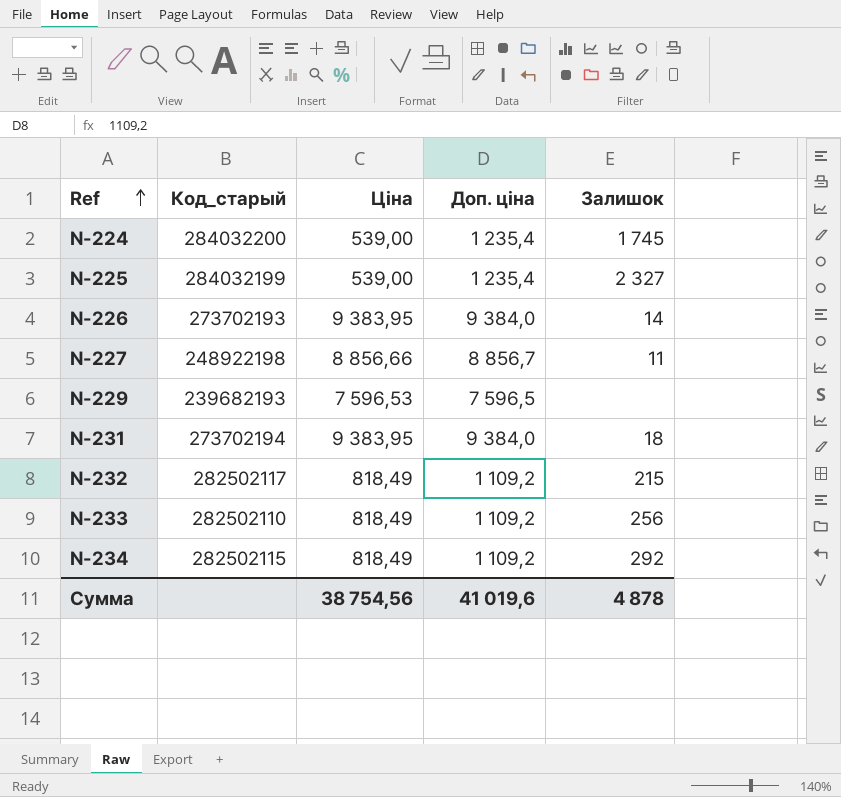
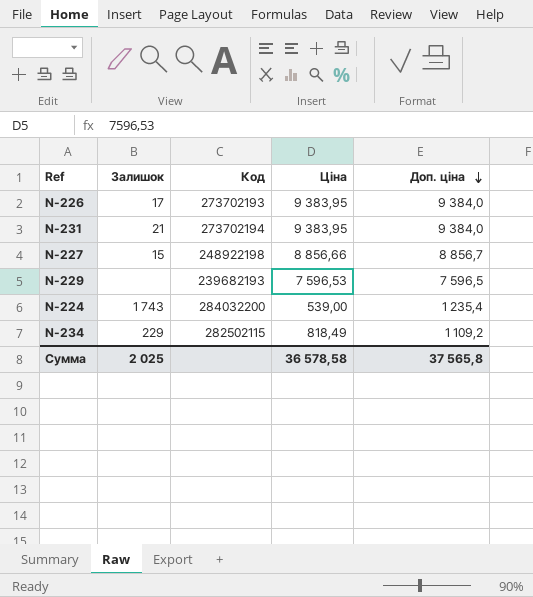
row order: Ref ascending -> Доп. ціна descending
column Залишок | position: 5 -> 2
column name: Код_старый -> Код
row N-225: 284032199 | 539,00 | 1 235,4 | 2 327 -> none
row N-232: 282502117 | 818,49 | 1 109,2 | 215 -> none
row N-233: 282502110 | 818,49 | 1 109,2 | 256 -> none
N-226 | Залишок: 14 -> 17
N-231 | Залишок: 18 -> 21
N-227 | Залишок: 11 -> 15
N-224 | Залишок: 1 745 -> 1 743
N-234 | Залишок: 292 -> 229
Сумма | Залишок: 4 878 -> 2 025
Сумма | Ціна: 38 754,56 -> 36 578,58
Сумма | Доп. ціна: 41 019,6 -> 37 565,8

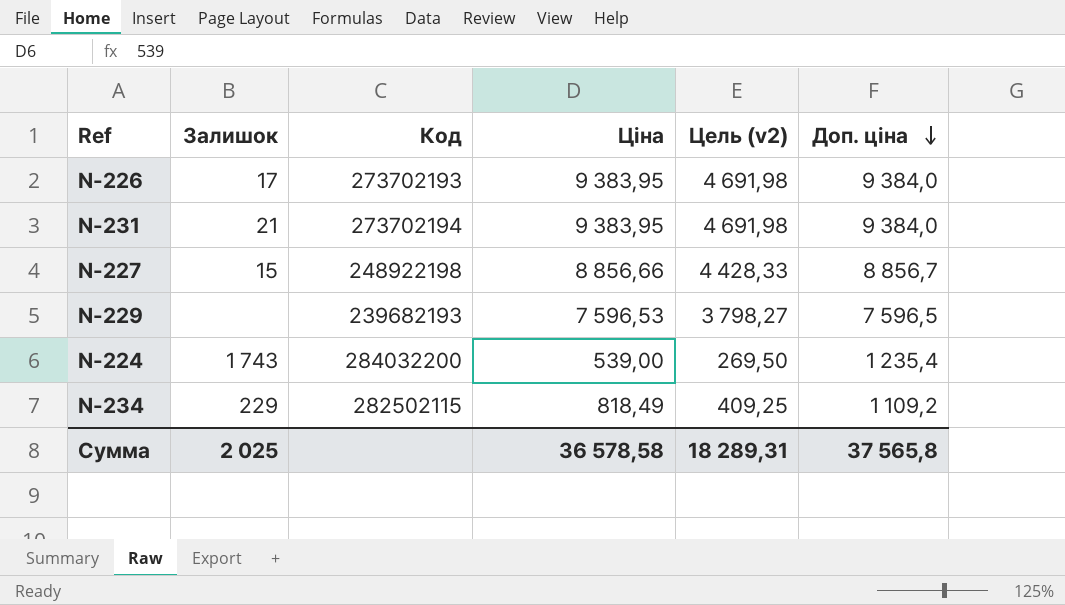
column Цель (v2) | formula: none -> [Ціна] * 0,5

